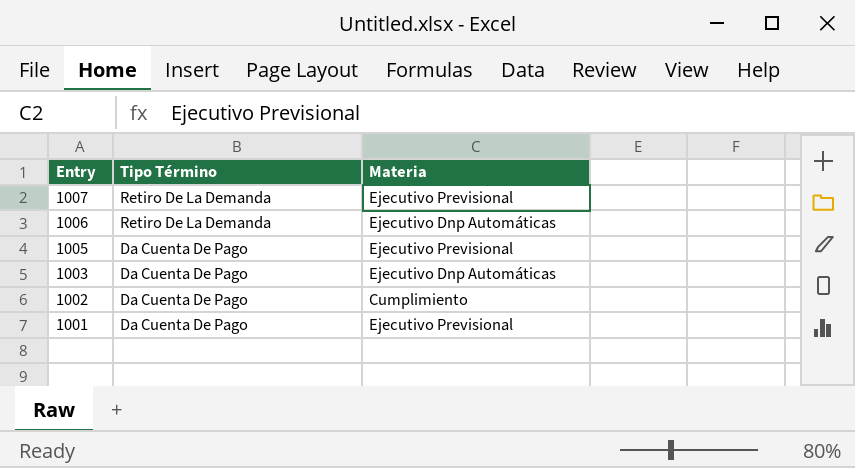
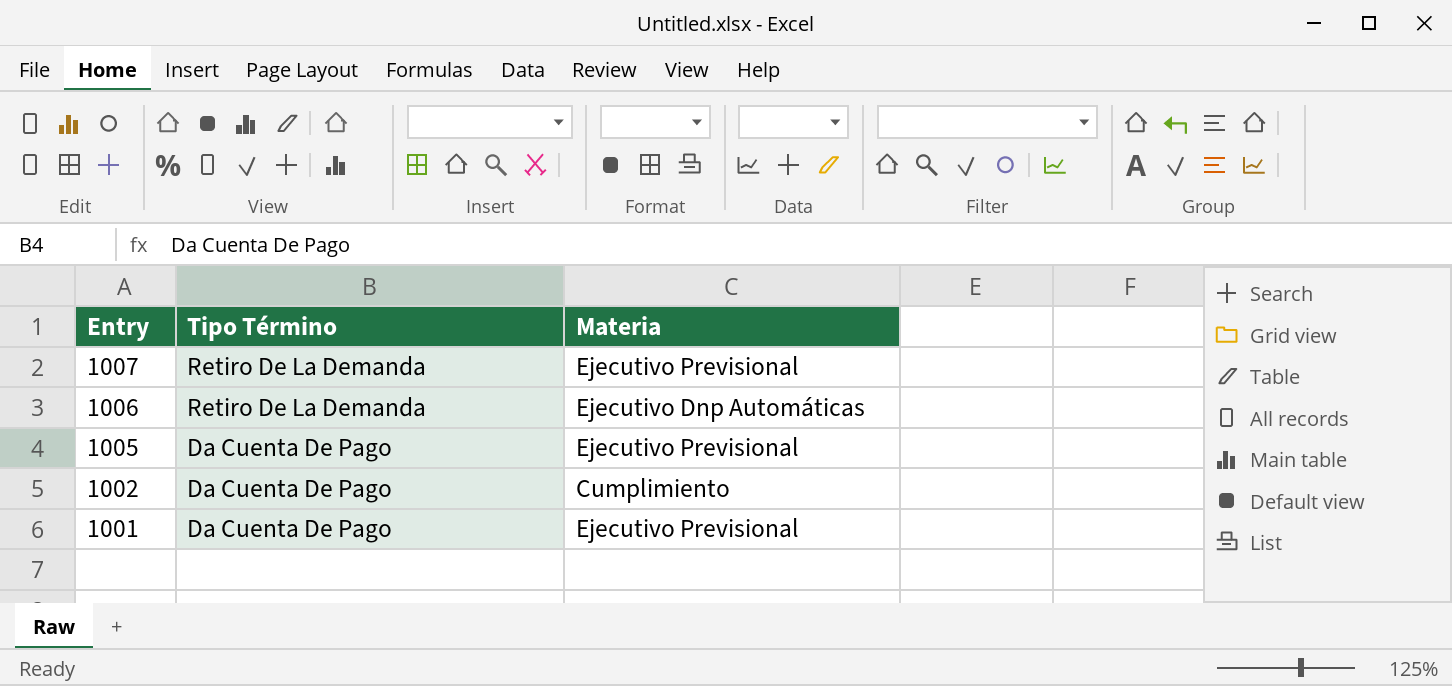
row 1003: Da Cuenta De Pago | Ejecutivo Dnp Automáticas -> none

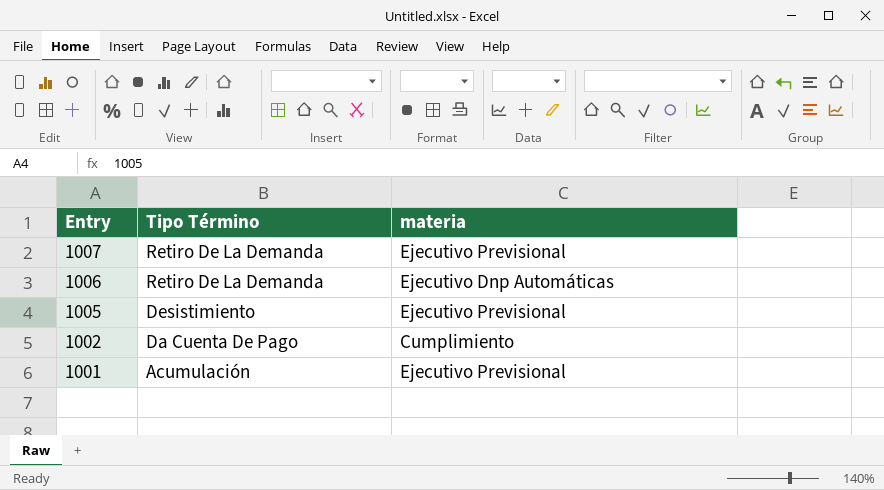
column name: Materia -> materia
1005 | Tipo Término: Da Cuenta De Pago -> Desistimiento
1001 | Tipo Término: Da Cuenta De Pago -> Acumulación

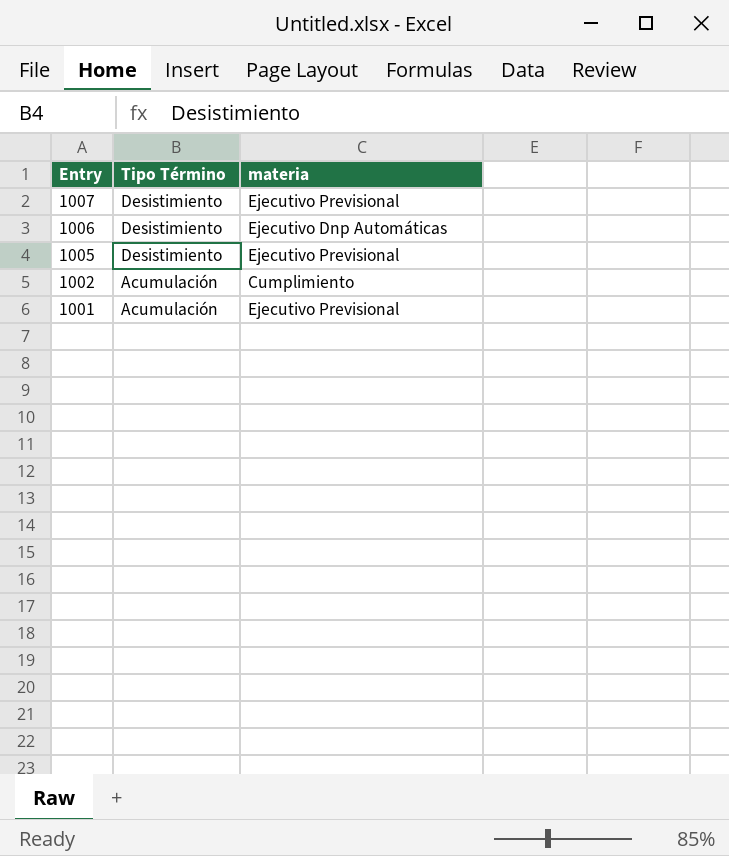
1007 | Tipo Término: Retiro De La Demanda -> Desistimiento
1006 | Tipo Término: Retiro De La Demanda -> Desistimiento
1002 | Tipo Término: Da Cuenta De Pago -> Acumulación

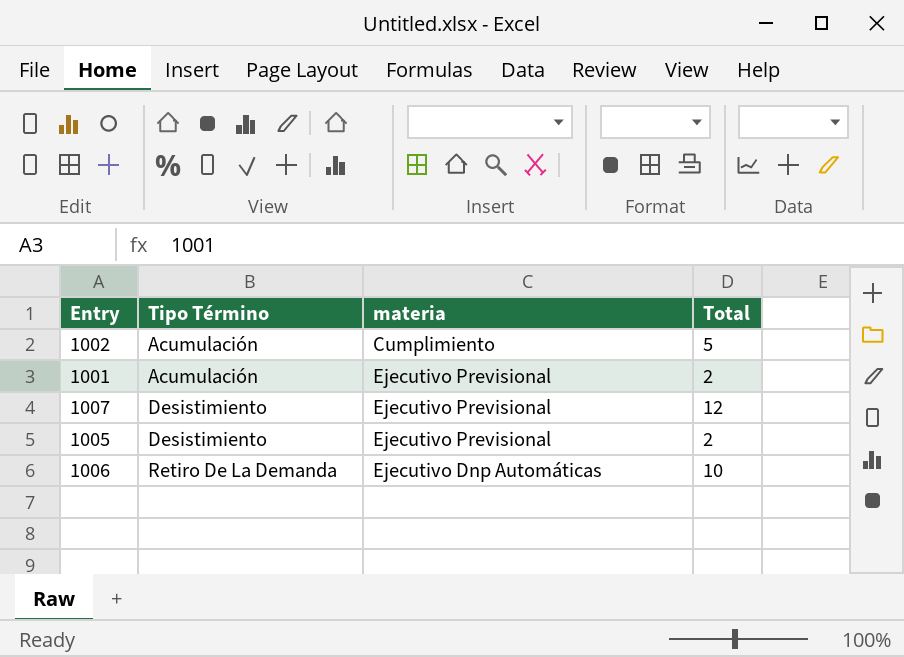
row order: Entry descending -> Tipo Término ascending
column Total | position: none -> 4
1006 | Tipo Término: Desistimiento -> Retiro De La Demanda

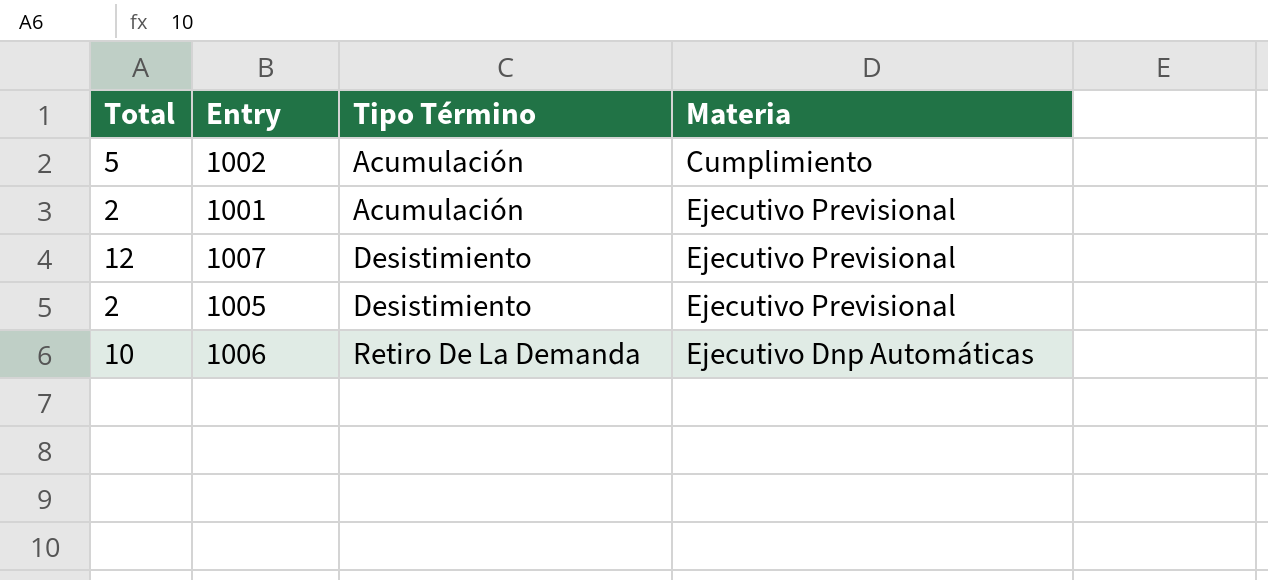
column Total | position: 4 -> 1
column name: materia -> Materia

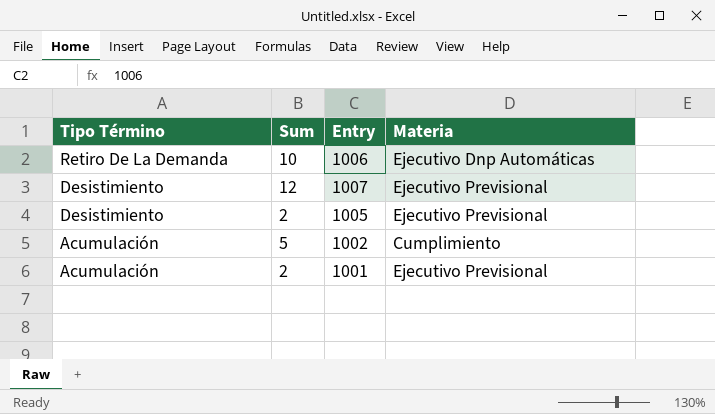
row order: Tipo Término ascending -> Tipo Término descending
column Tipo Término | position: 3 -> 1
column name: Total -> Sum

